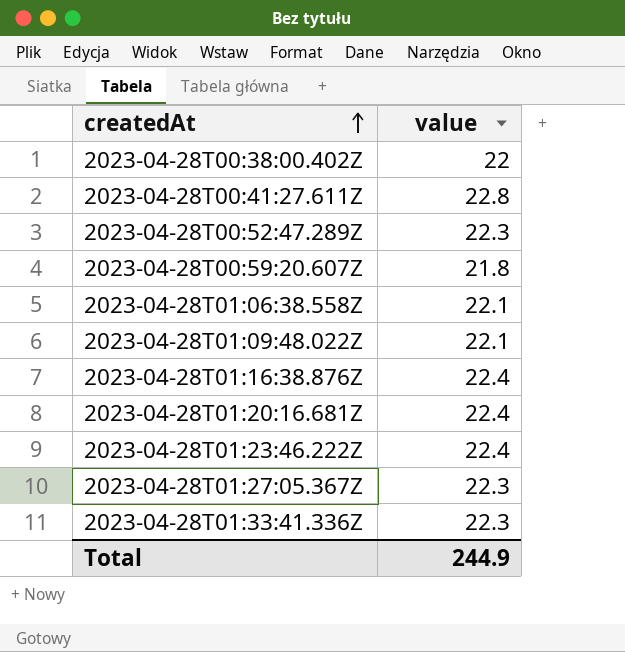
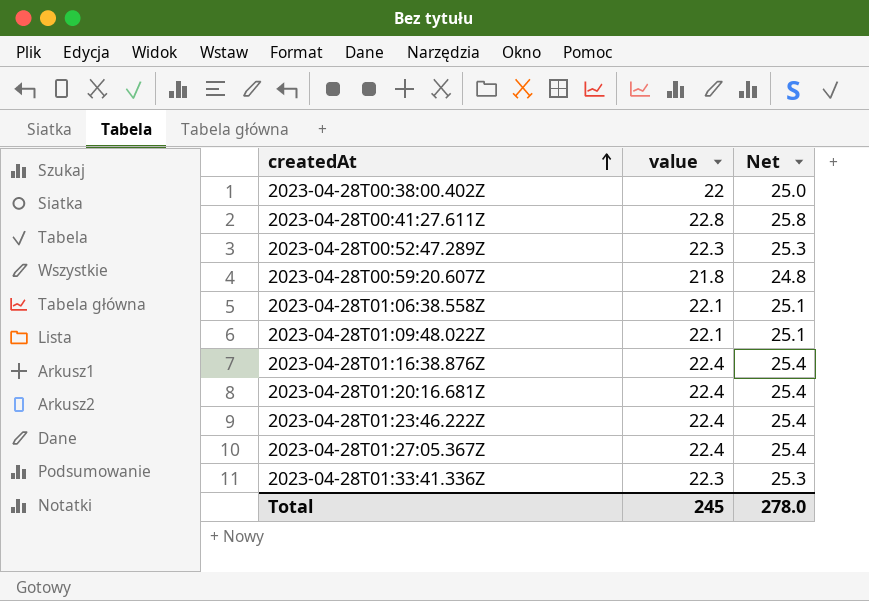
column Net | formula: none -> [value] + 3
2023-04-28T01:27:05.367Z | value: 22.3 -> 22.4
Total | value: 244.9 -> 245

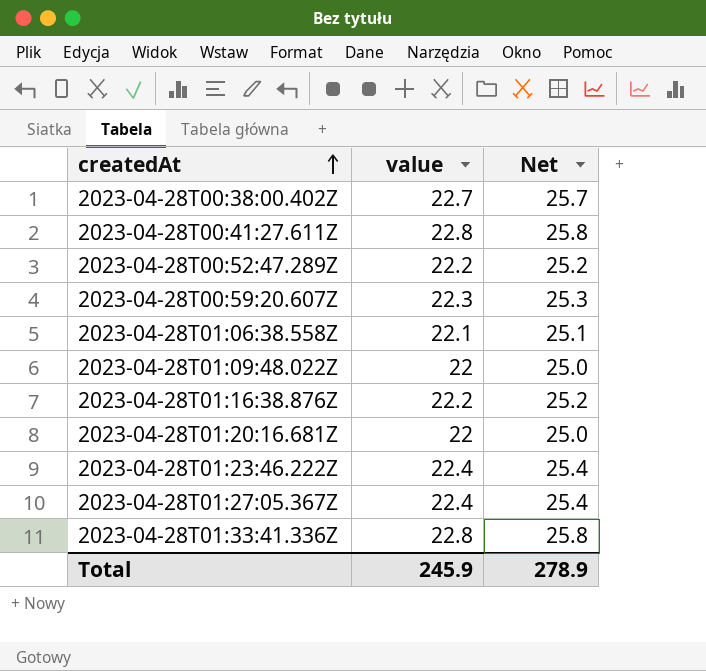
2023-04-28T00:38:00.402Z | value: 22 -> 22.7
2023-04-28T00:38:00.402Z | Net: 25.0 -> 25.7
2023-04-28T00:52:47.289Z | value: 22.3 -> 22.2
2023-04-28T00:52:47.289Z | Net: 25.3 -> 25.2
2023-04-28T00:59:20.607Z | value: 21.8 -> 22.3
2023-04-28T00:59:20.607Z | Net: 24.8 -> 25.3
2023-04-28T01:09:48.022Z | value: 22.1 -> 22
2023-04-28T01:09:48.022Z | Net: 25.1 -> 25.0
2023-04-28T01:16:38.876Z | value: 22.4 -> 22.2
2023-04-28T01:16:38.876Z | Net: 25.4 -> 25.2
2023-04-28T01:20:16.681Z | value: 22.4 -> 22
2023-04-28T01:20:16.681Z | Net: 25.4 -> 25.0
2023-04-28T01:33:41.336Z | value: 22.3 -> 22.8
2023-04-28T01:33:41.336Z | Net: 25.3 -> 25.8
Total | value: 245 -> 245.9
Total | Net: 278.0 -> 278.9

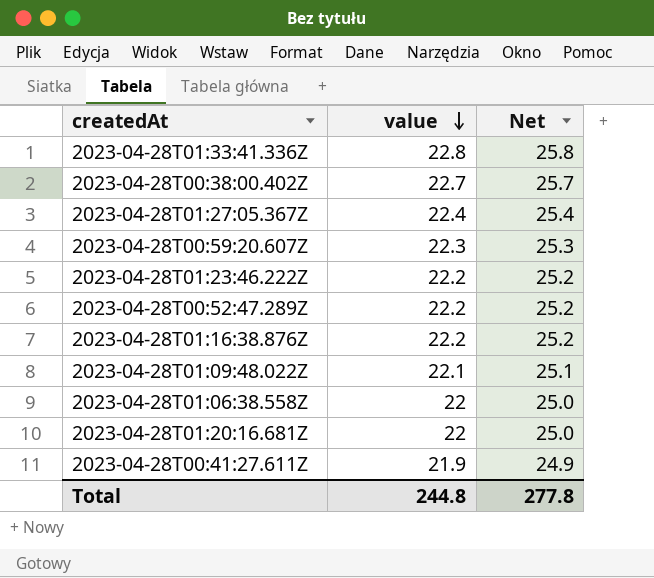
row order: createdAt ascending -> value descending
2023-04-28T01:23:46.222Z | value: 22.4 -> 22.2
2023-04-28T01:23:46.222Z | Net: 25.4 -> 25.2
2023-04-28T01:09:48.022Z | value: 22 -> 22.1
2023-04-28T01:09:48.022Z | Net: 25.0 -> 25.1
2023-04-28T01:06:38.558Z | value: 22.1 -> 22
2023-04-28T01:06:38.558Z | Net: 25.1 -> 25.0
2023-04-28T00:41:27.611Z | value: 22.8 -> 21.9
2023-04-28T00:41:27.611Z | Net: 25.8 -> 24.9
Total | value: 245.9 -> 244.8
Total | Net: 278.9 -> 277.8

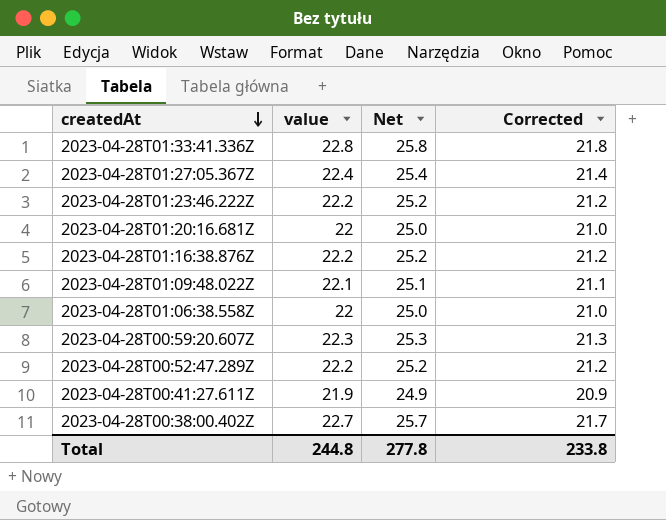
row order: value descending -> createdAt descending
column Corrected | formula: none -> [value] - 1

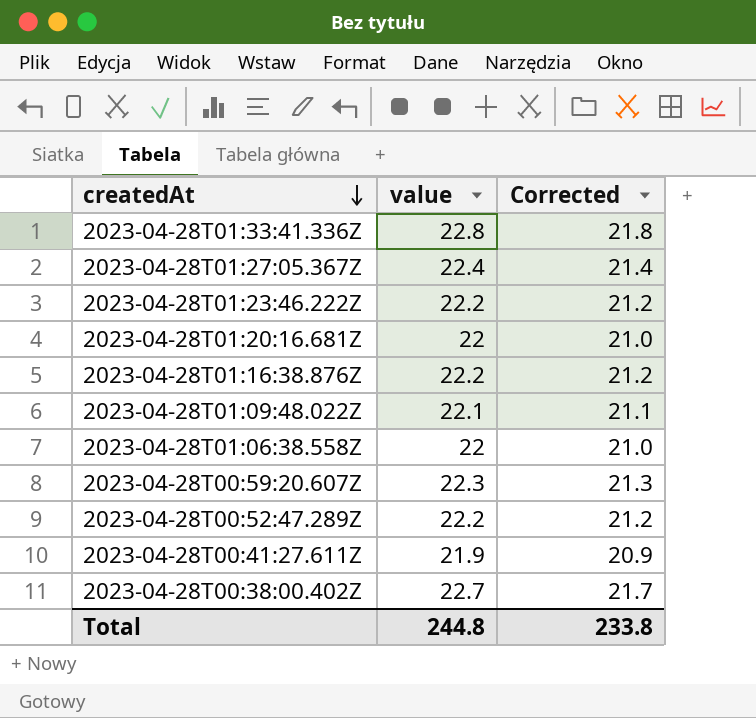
column Net | formula: [value] + 3 -> none

